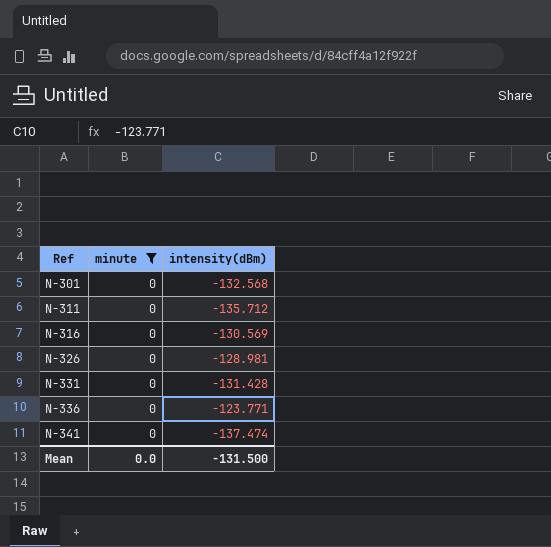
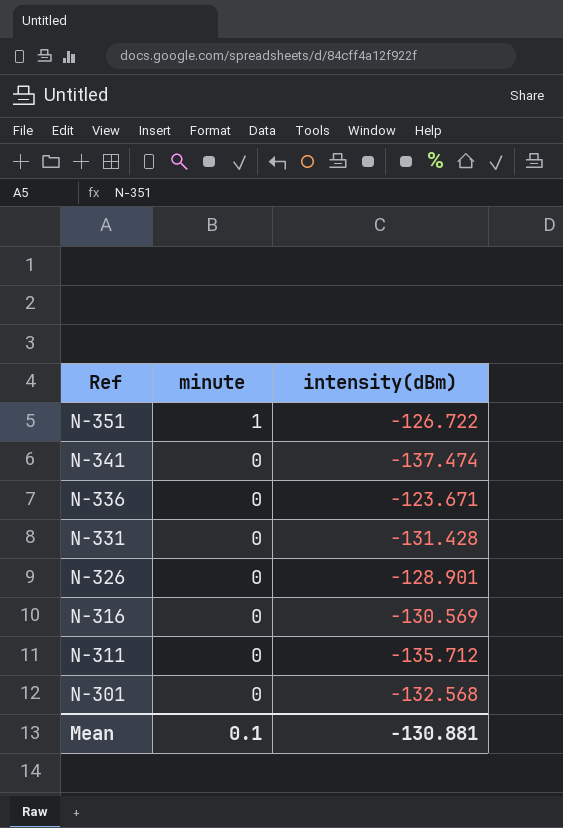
filter: minute = 0 -> none
row order: Ref ascending -> Ref descending
N-336 | intensity(dBm): -123.771 -> -123.671
N-326 | intensity(dBm): -128.981 -> -128.901
Mean | minute: 0.0 -> 0.1
Mean | intensity(dBm): -131.500 -> -130.881

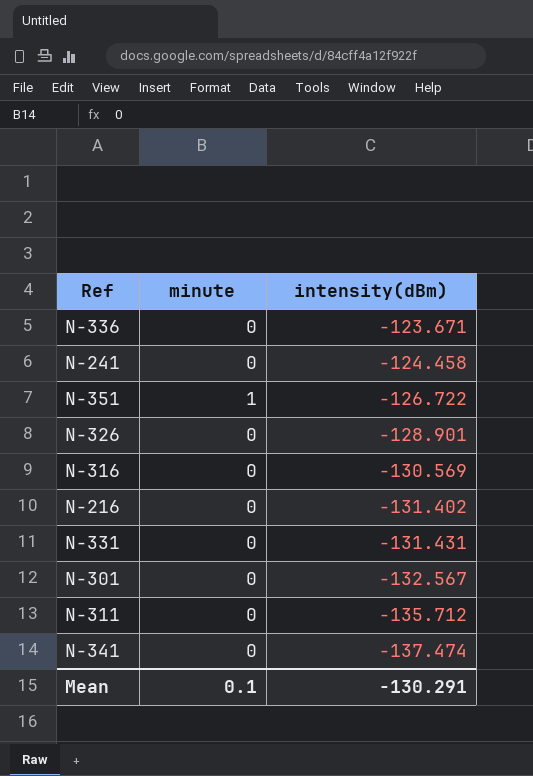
row order: Ref descending -> intensity(dBm) descending
row N-241: none -> 0 | -124.458
row N-216: none -> 0 | -131.402
N-331 | intensity(dBm): -131.428 -> -131.431
N-301 | intensity(dBm): -132.568 -> -132.567
Mean | intensity(dBm): -130.881 -> -130.291

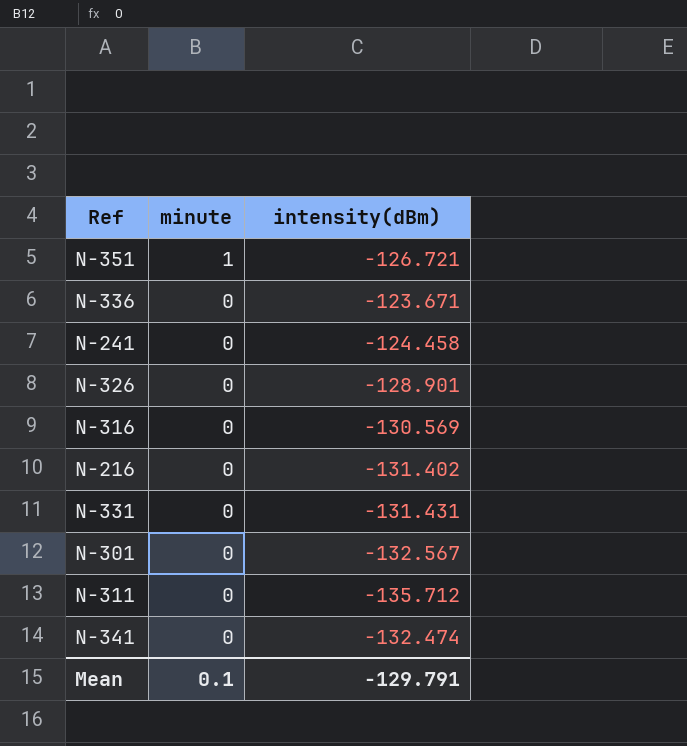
row order: intensity(dBm) descending -> minute descending
N-351 | intensity(dBm): -126.722 -> -126.721
N-341 | intensity(dBm): -137.474 -> -132.474
Mean | intensity(dBm): -130.291 -> -129.791

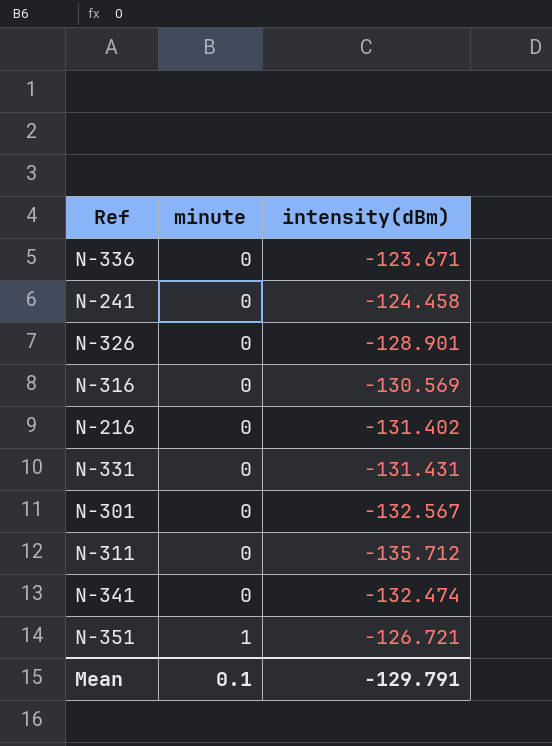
row order: minute descending -> minute ascending

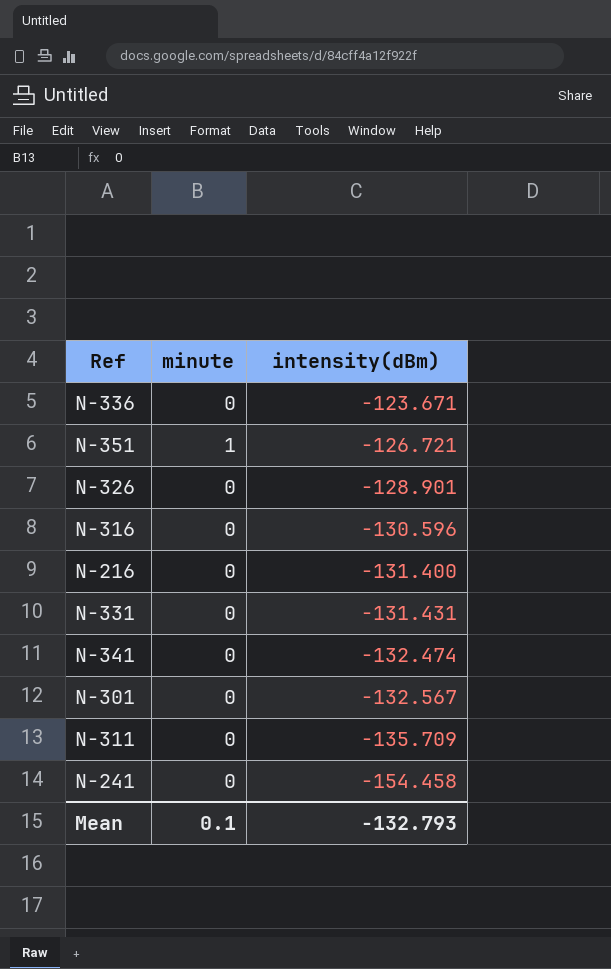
row order: minute ascending -> intensity(dBm) descending
N-316 | intensity(dBm): -130.569 -> -130.596
N-216 | intensity(dBm): -131.402 -> -131.400
N-311 | intensity(dBm): -135.712 -> -135.709
N-241 | intensity(dBm): -124.458 -> -154.458
Mean | intensity(dBm): -129.791 -> -132.793

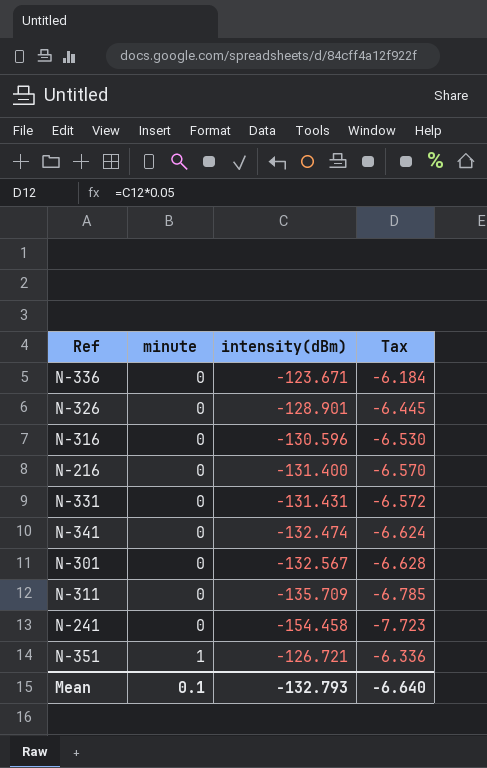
row order: intensity(dBm) descending -> minute ascending
column Tax | formula: none -> [intensity(dBm)] * 0.05

